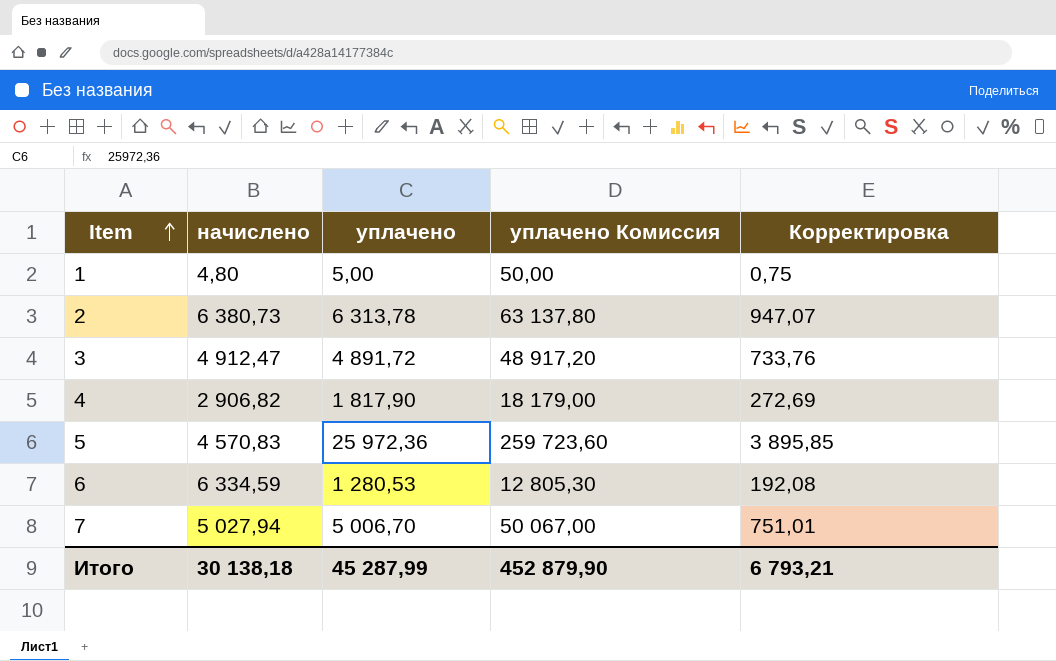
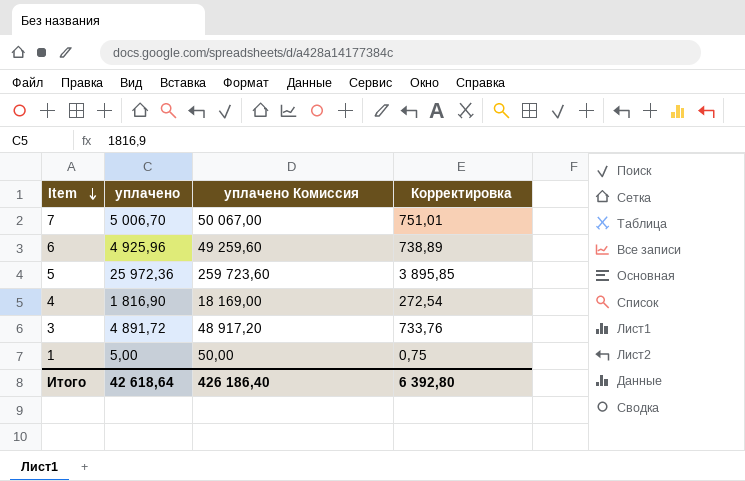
row order: Item ascending -> Item descending
column начислено | position: 2 -> none
row 2: 6 380,73 | 6 313,78 | 63 137,80 | 947,07 -> none
6 | уплачено: 1 280,53 -> 4 925,96
6 | уплачено Комиссия: 12 805,30 -> 49 259,60
6 | Корректировка: 192,08 -> 738,89
4 | уплачено: 1 817,90 -> 1 816,90
4 | уплачено Комиссия: 18 179,00 -> 18 169,00
4 | Корректировка: 272,69 -> 272,54
Итого | уплачено: 45 287,99 -> 42 618,64
Итого | уплачено Комиссия: 452 879,90 -> 426 186,40
Итого | Корректировка: 6 793,21 -> 6 392,80

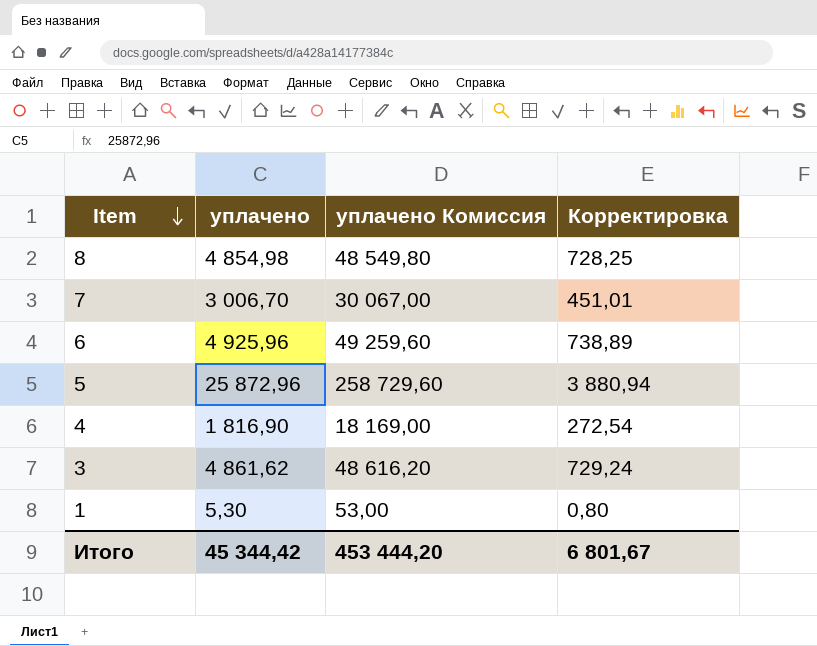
row 8: none -> 4 854,98 | 48 549,80 | 728,25
7 | уплачено: 5 006,70 -> 3 006,70
7 | уплачено Комиссия: 50 067,00 -> 30 067,00
7 | Корректировка: 751,01 -> 451,01
5 | уплачено: 25 972,36 -> 25 872,96
5 | уплачено Комиссия: 259 723,60 -> 258 729,60
5 | Корректировка: 3 895,85 -> 3 880,94
3 | уплачено: 4 891,72 -> 4 861,62
3 | уплачено Комиссия: 48 917,20 -> 48 616,20
3 | Корректировка: 733,76 -> 729,24
1 | уплачено: 5,00 -> 5,30
1 | уплачено Комиссия: 50,00 -> 53,00
1 | Корректировка: 0,75 -> 0,80
Итого | уплачено: 42 618,64 -> 45 344,42
Итого | уплачено Комиссия: 426 186,40 -> 453 444,20
Итого | Корректировка: 6 392,80 -> 6 801,67

